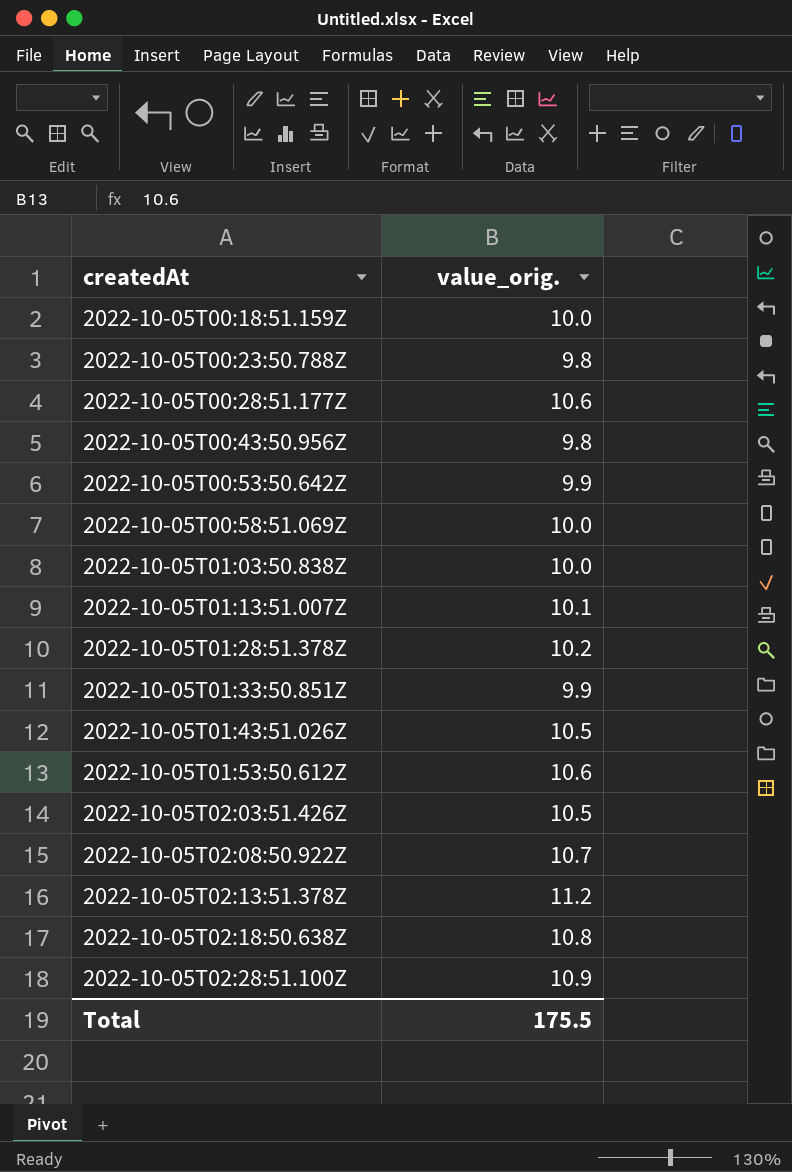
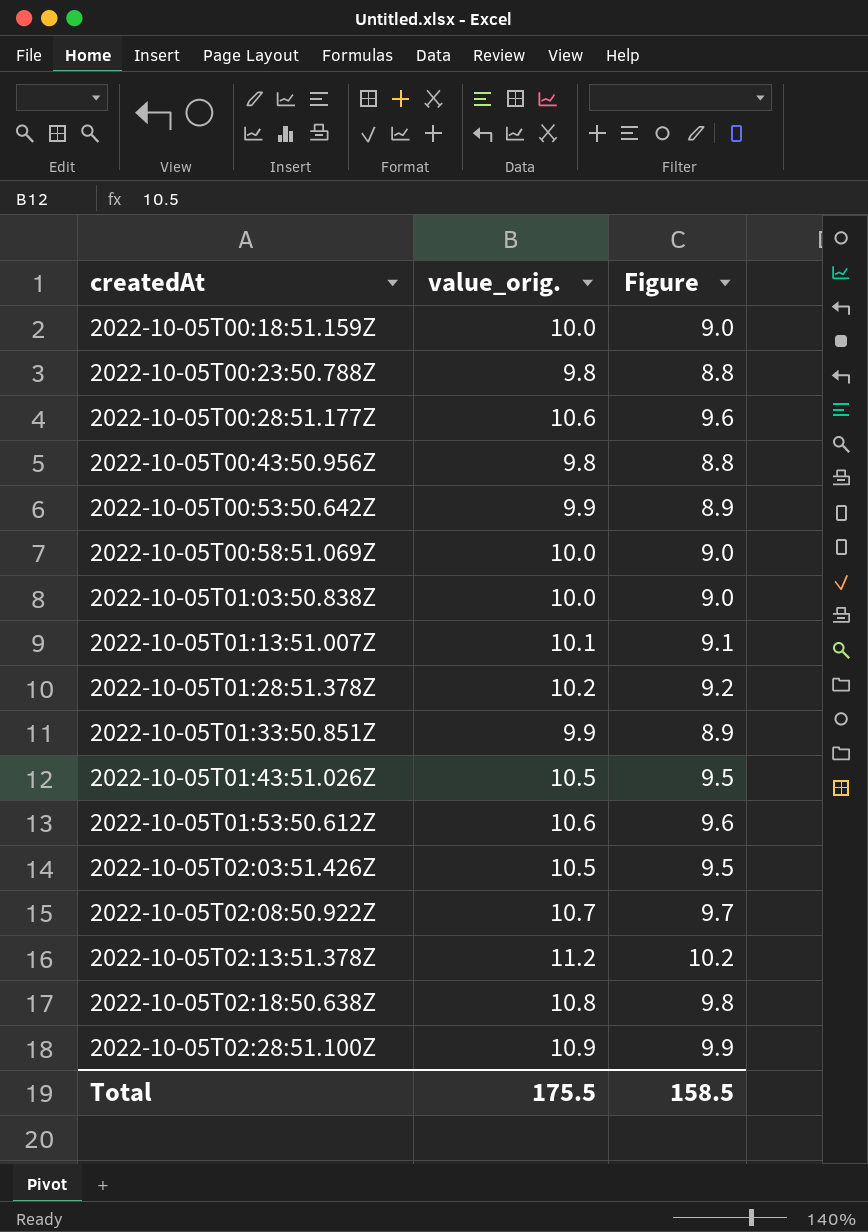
column Figure | formula: none -> [value_orig.] - 1

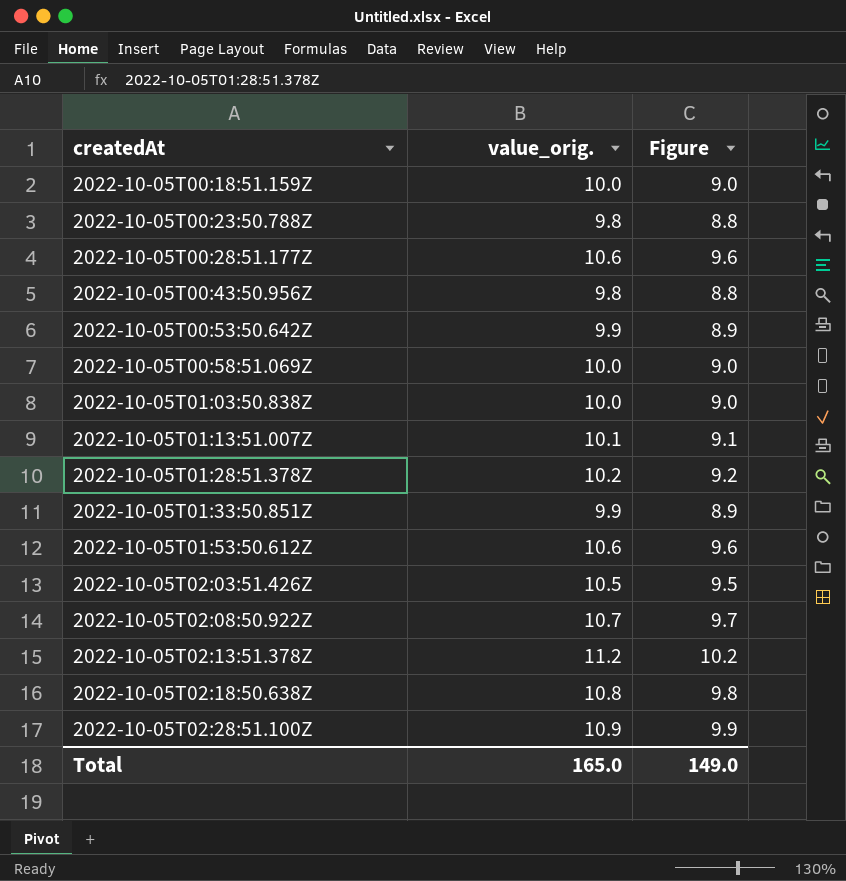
row 2022-10-05T01:43:51.026Z: 10.5 | 9.5 -> none
Total | value_orig.: 175.5 -> 165.0
Total | Figure: 158.5 -> 149.0

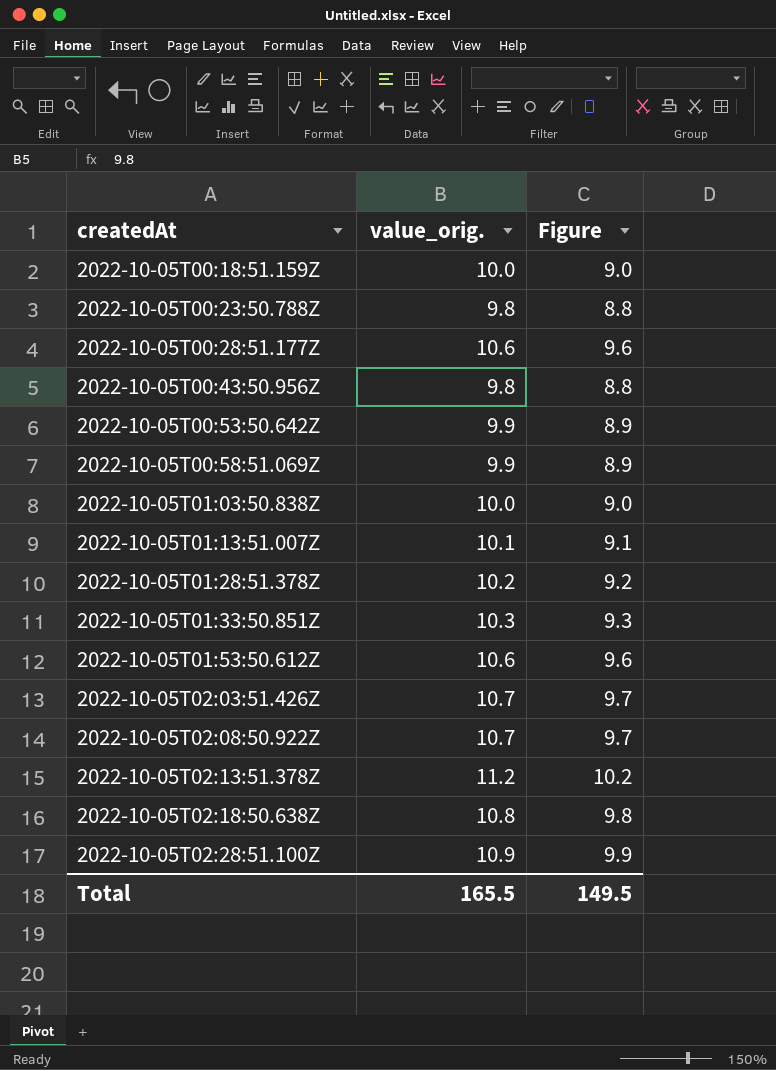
2022-10-05T00:58:51.069Z | value_orig.: 10.0 -> 9.9
2022-10-05T00:58:51.069Z | Figure: 9.0 -> 8.9
2022-10-05T01:33:50.851Z | value_orig.: 9.9 -> 10.3
2022-10-05T01:33:50.851Z | Figure: 8.9 -> 9.3
2022-10-05T02:03:51.426Z | value_orig.: 10.5 -> 10.7
2022-10-05T02:03:51.426Z | Figure: 9.5 -> 9.7
Total | value_orig.: 165.0 -> 165.5
Total | Figure: 149.0 -> 149.5

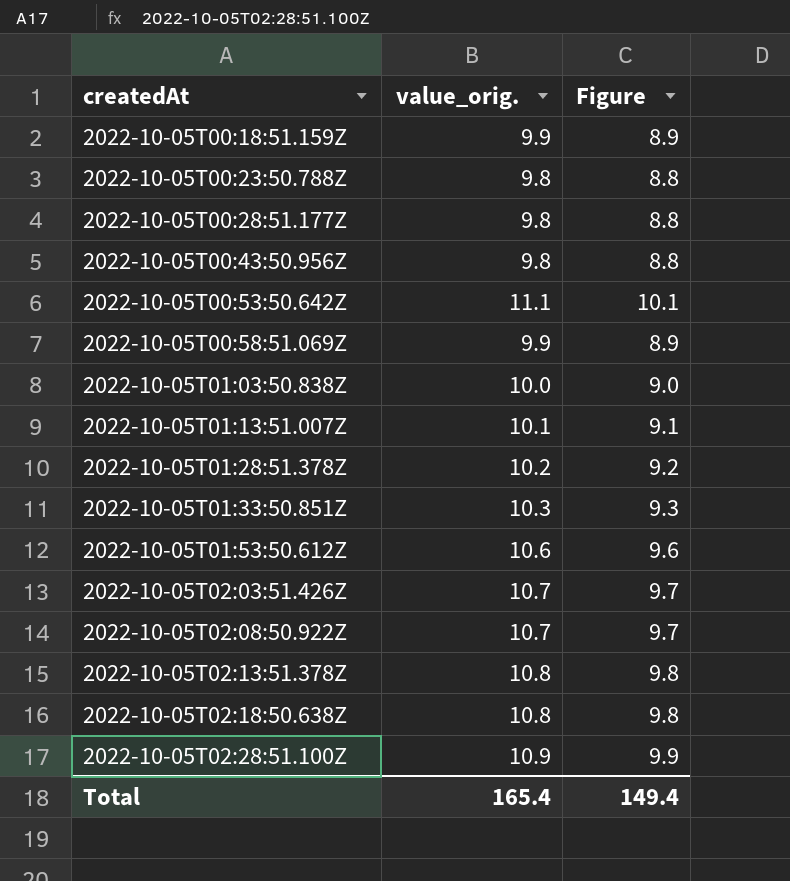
2022-10-05T00:18:51.159Z | value_orig.: 10.0 -> 9.9
2022-10-05T00:18:51.159Z | Figure: 9.0 -> 8.9
2022-10-05T00:28:51.177Z | value_orig.: 10.6 -> 9.8
2022-10-05T00:28:51.177Z | Figure: 9.6 -> 8.8
2022-10-05T00:53:50.642Z | value_orig.: 9.9 -> 11.1
2022-10-05T00:53:50.642Z | Figure: 8.9 -> 10.1
2022-10-05T02:13:51.378Z | value_orig.: 11.2 -> 10.8
2022-10-05T02:13:51.378Z | Figure: 10.2 -> 9.8
Total | value_orig.: 165.5 -> 165.4
Total | Figure: 149.5 -> 149.4

